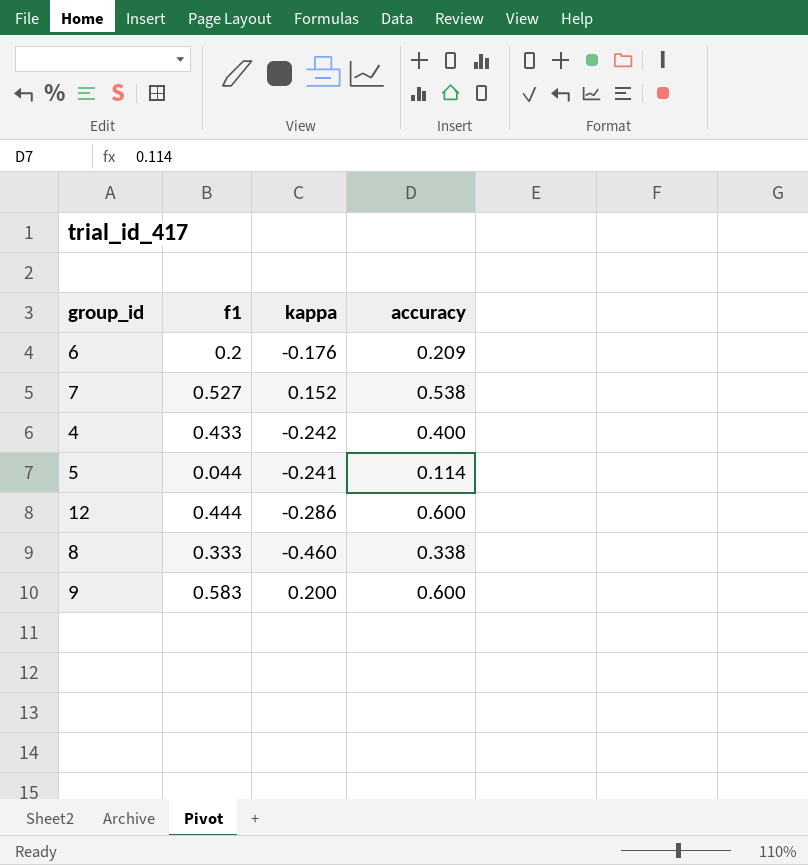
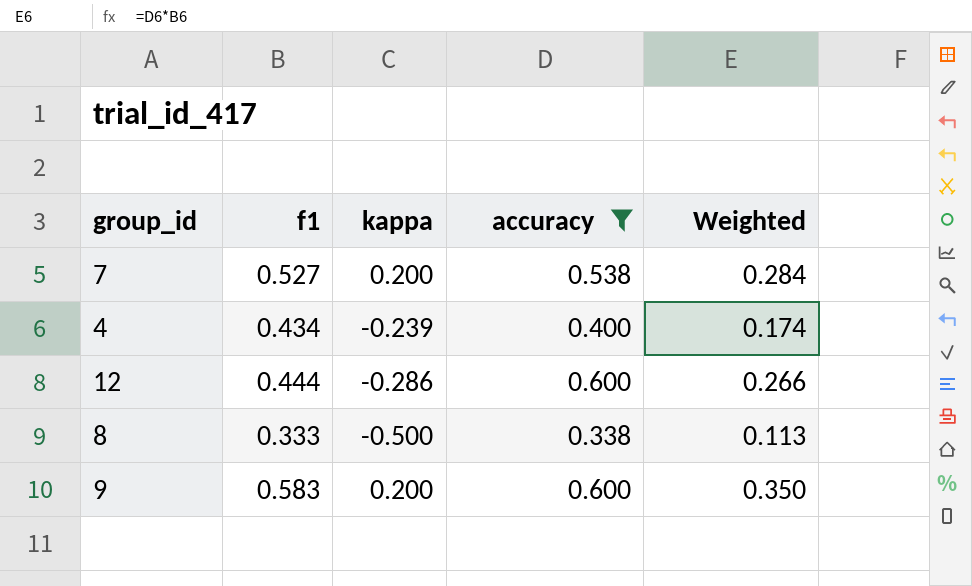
filter: none -> accuracy >= 0.338
column Weighted | formula: none -> [f1] * [accuracy]
7 | kappa: 0.152 -> 0.200
4 | f1: 0.433 -> 0.434
4 | kappa: -0.242 -> -0.239
8 | kappa: -0.460 -> -0.500

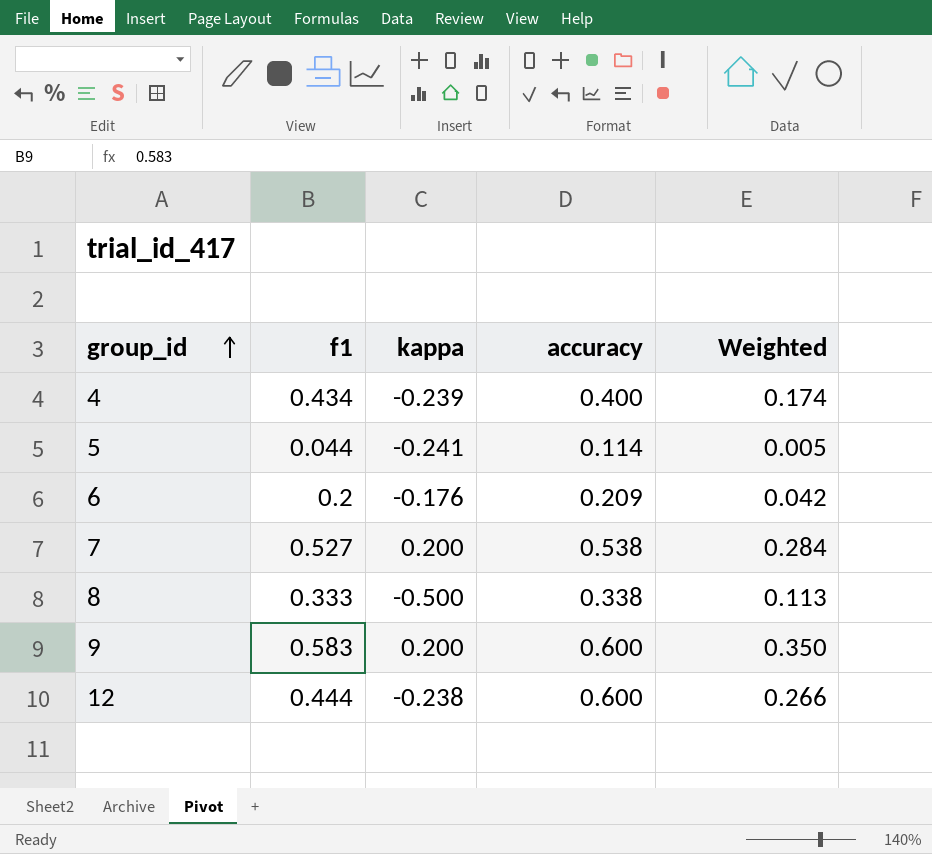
filter: accuracy >= 0.338 -> none
row order: none -> group_id ascending
12 | kappa: -0.286 -> -0.238

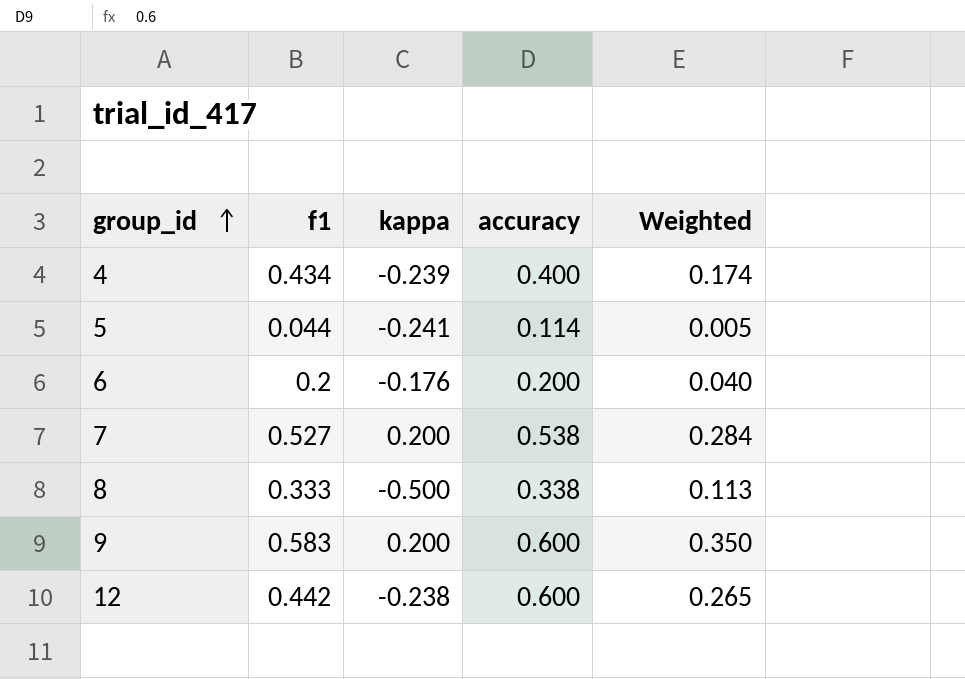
6 | accuracy: 0.209 -> 0.200
6 | Weighted: 0.042 -> 0.040
12 | f1: 0.444 -> 0.442
12 | Weighted: 0.266 -> 0.265

